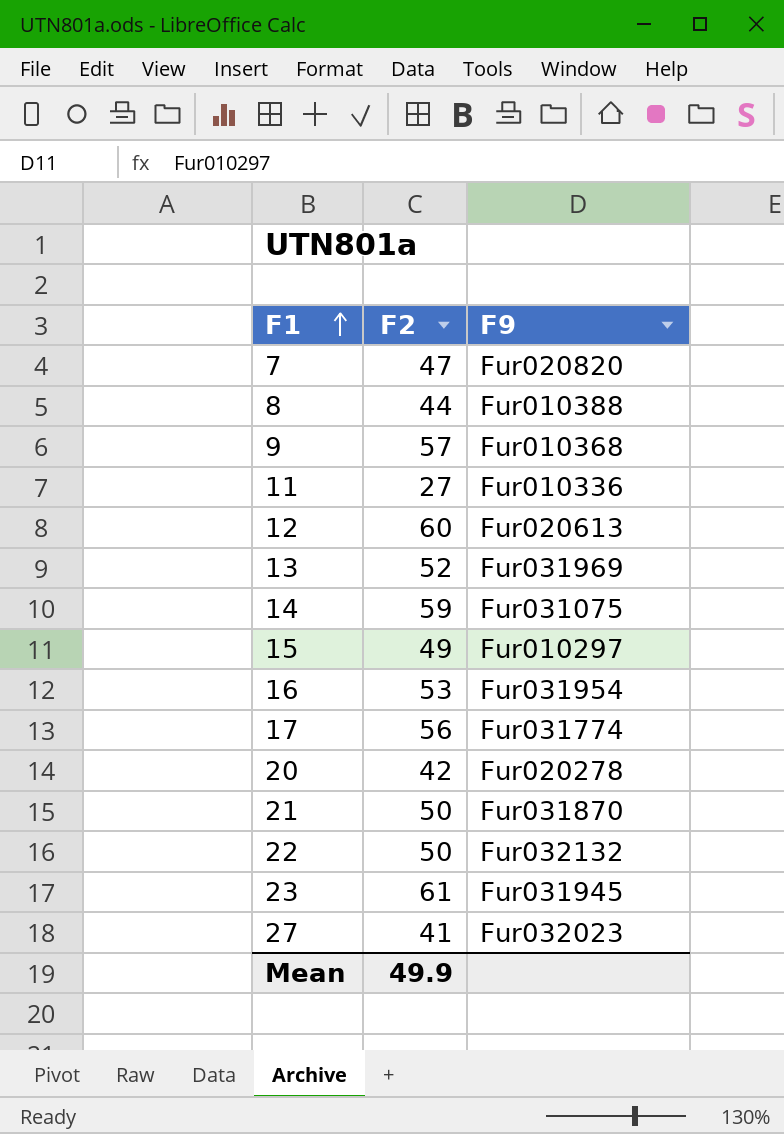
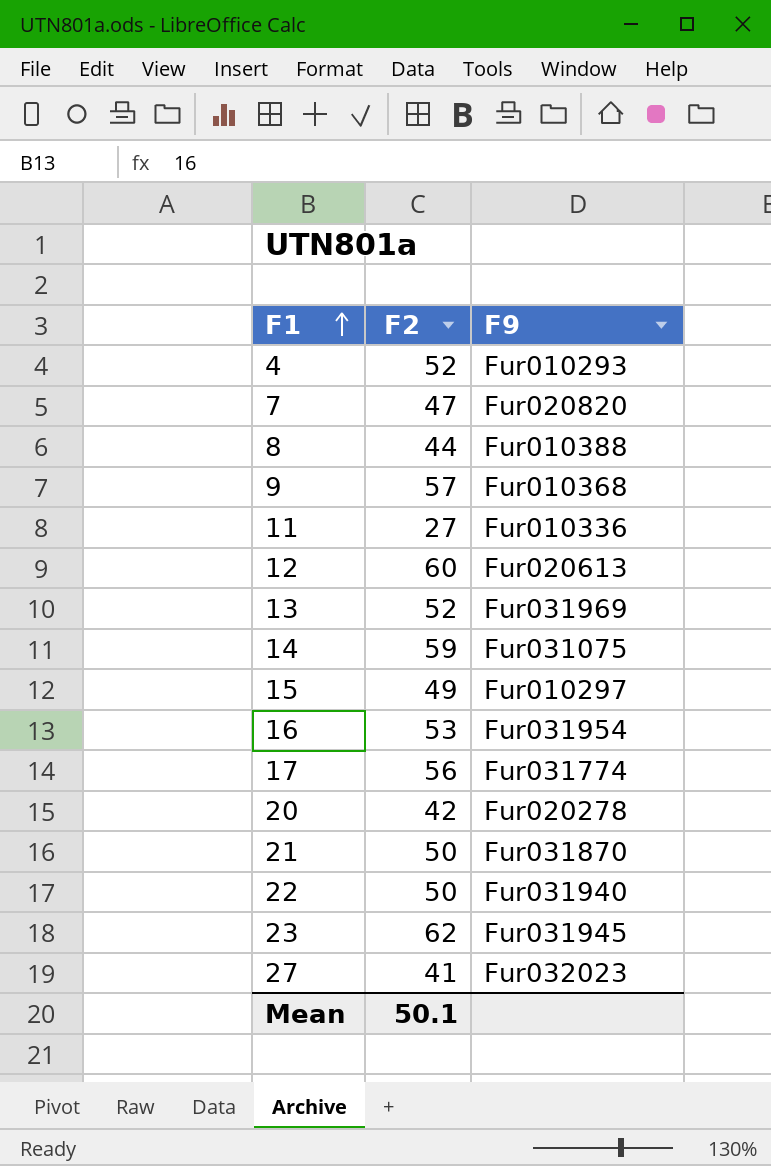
row 4: none -> 52 | Fur010293
22 | F9: Fur032132 -> Fur031940
23 | F2: 61 -> 62
Mean | F2: 49.9 -> 50.1

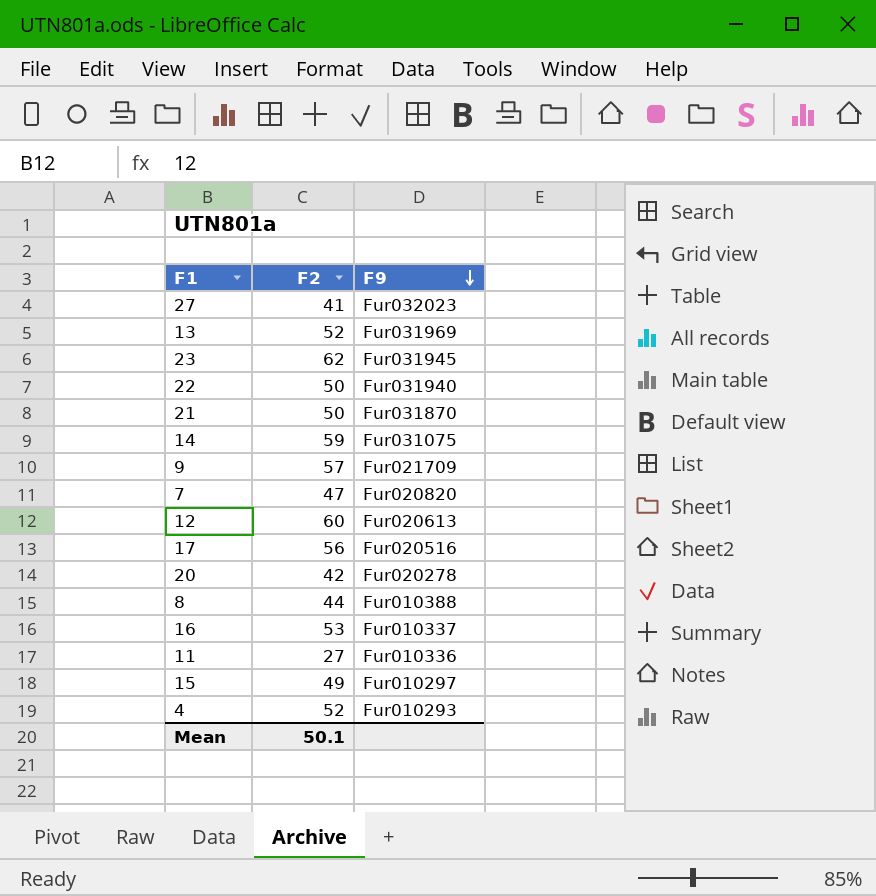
row order: F1 ascending -> F9 descending
9 | F9: Fur010368 -> Fur021709
17 | F9: Fur031774 -> Fur020516
16 | F9: Fur031954 -> Fur010337

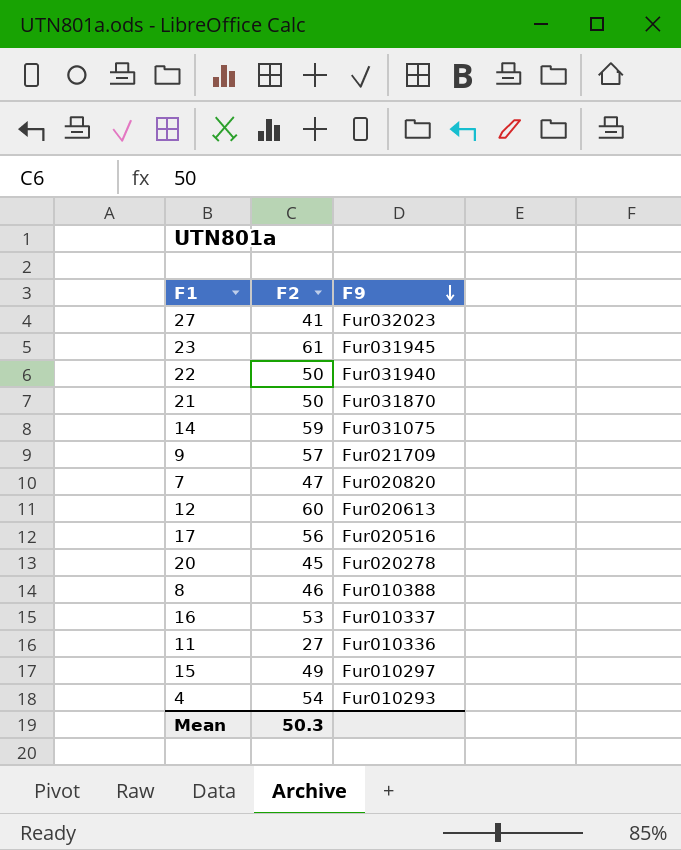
row 13: 52 | Fur031969 -> none
23 | F2: 62 -> 61
20 | F2: 42 -> 45
8 | F2: 44 -> 46
4 | F2: 52 -> 54
Mean | F2: 50.1 -> 50.3

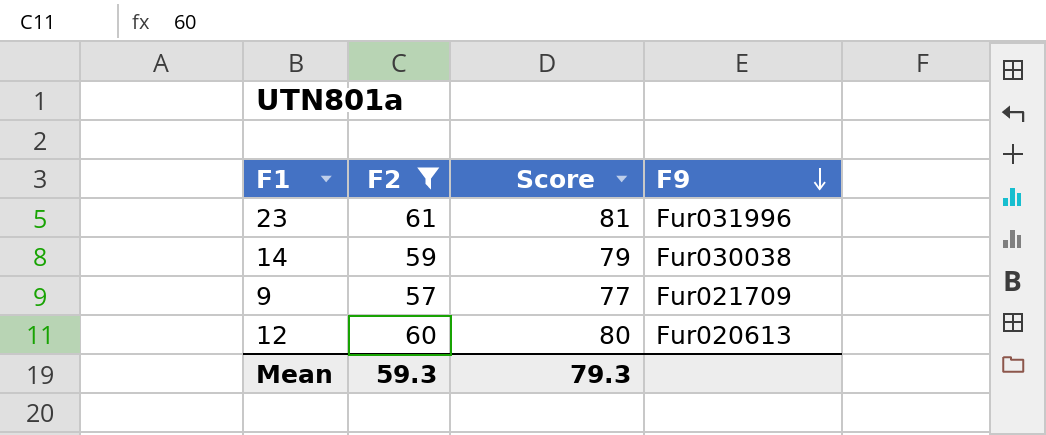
filter: none -> F2 >= 57
column Score | formula: none -> [F2] + 20
23 | F9: Fur031945 -> Fur031996
14 | F9: Fur031075 -> Fur030038
Mean | F2: 50.3 -> 59.3

